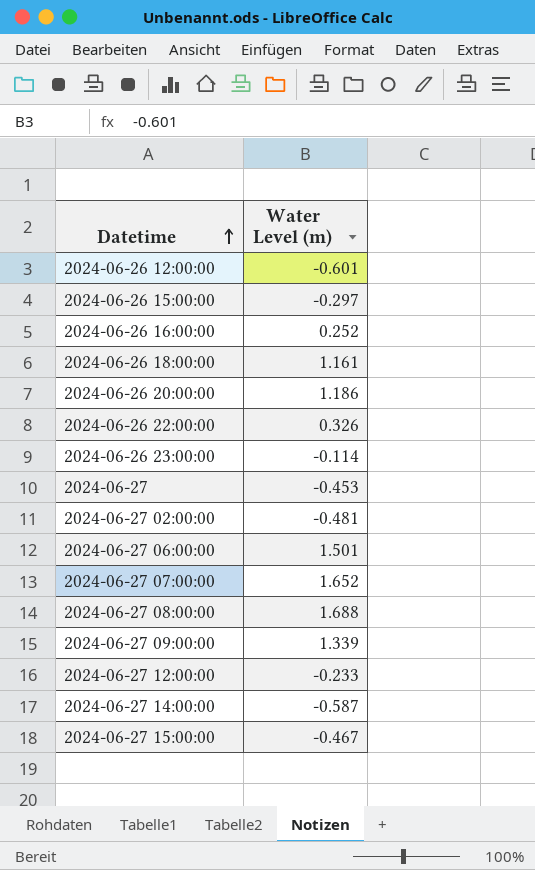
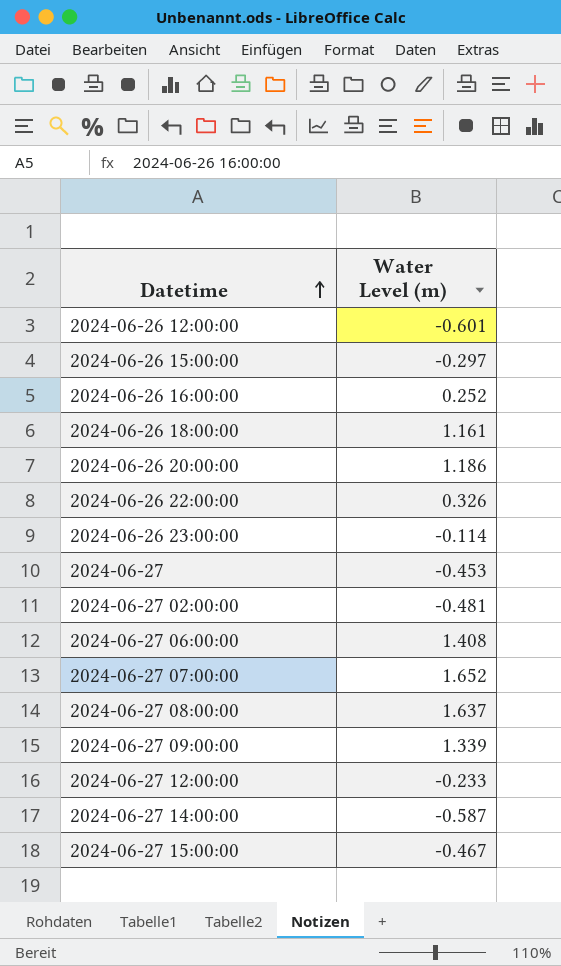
2024-06-27 06:00:00 | Water Level (m): 1.501 -> 1.408
2024-06-27 08:00:00 | Water Level (m): 1.688 -> 1.637

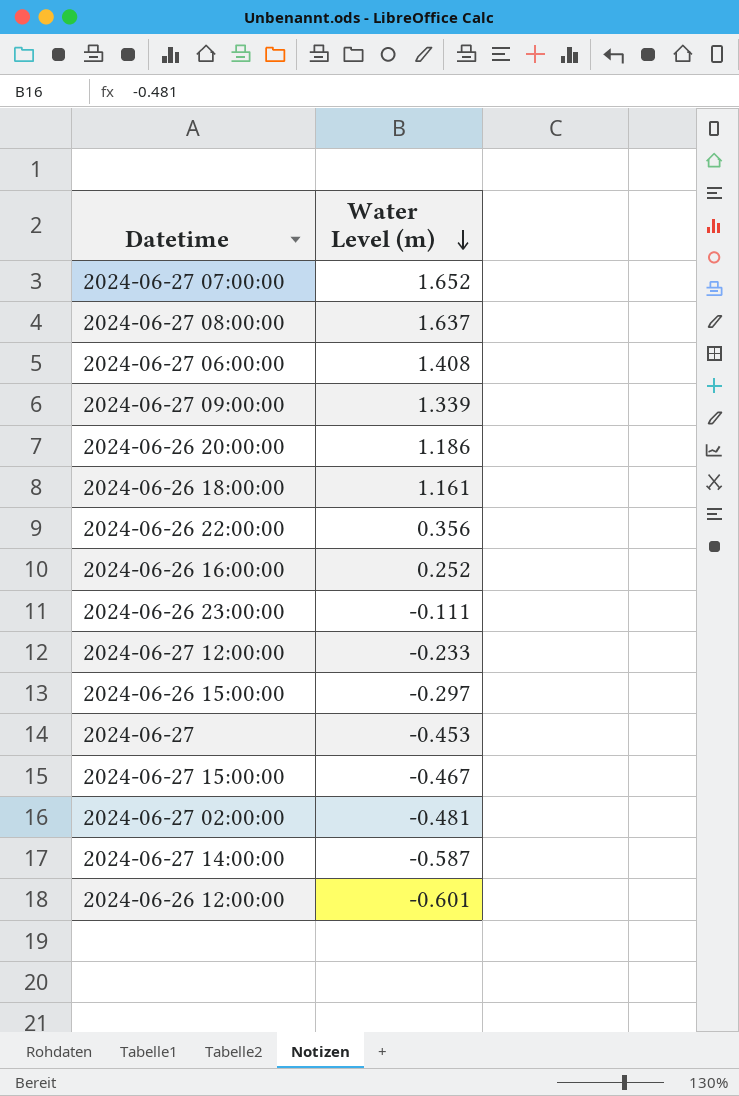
row order: Datetime ascending -> Water Level (m) descending
2024-06-26 22:00:00 | Water Level (m): 0.326 -> 0.356
2024-06-26 23:00:00 | Water Level (m): -0.114 -> -0.111

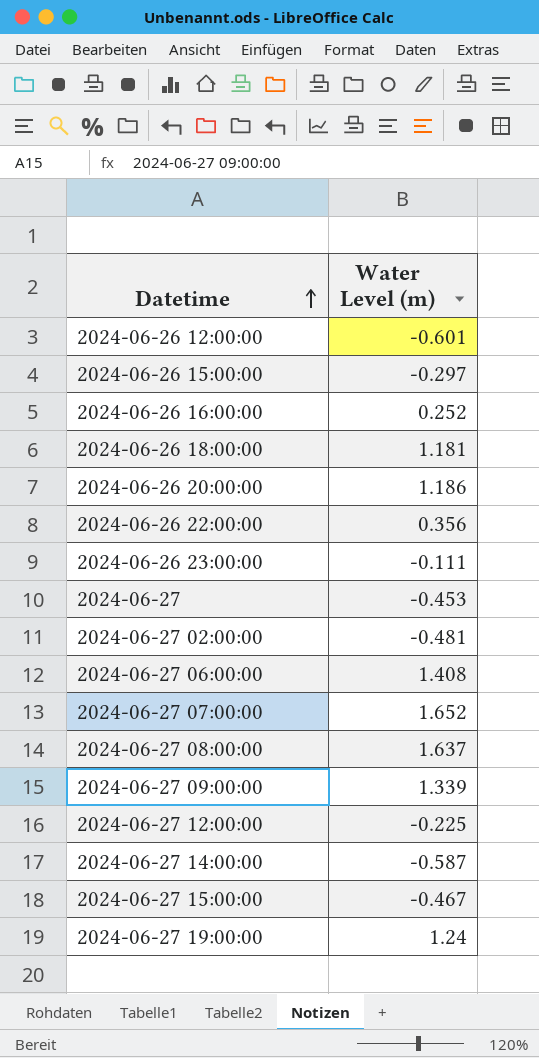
row order: Water Level (m) descending -> Datetime ascending
2024-06-26 18:00:00 | Water Level (m): 1.161 -> 1.181
2024-06-27 12:00:00 | Water Level (m): -0.233 -> -0.225
row 2024-06-27 19:00:00: none -> 1.24

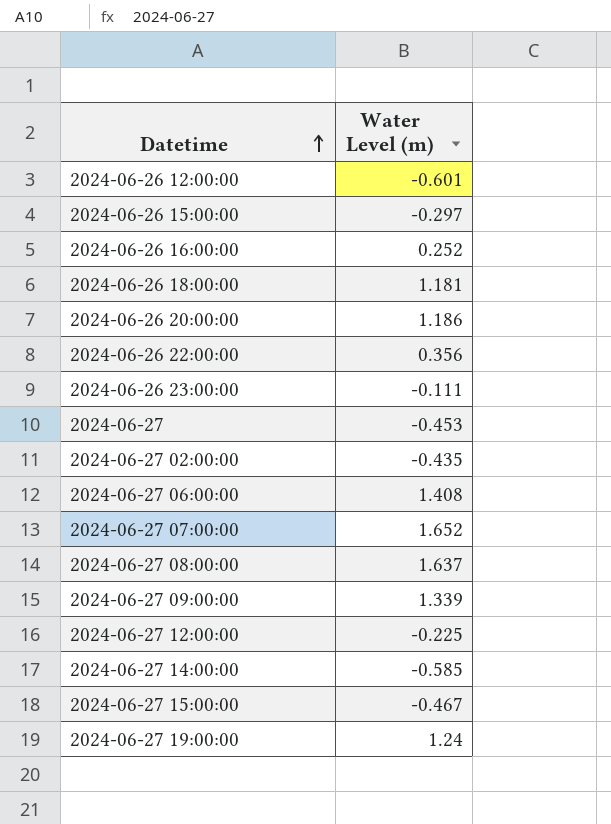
2024-06-27 02:00:00 | Water Level (m): -0.481 -> -0.435
2024-06-27 14:00:00 | Water Level (m): -0.587 -> -0.585

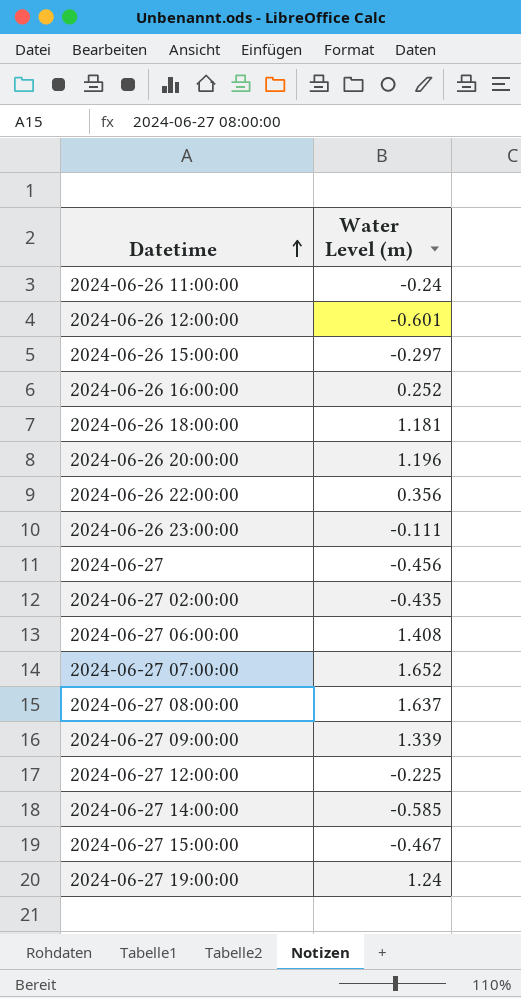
row 2024-06-26 11:00:00: none -> -0.24
2024-06-26 20:00:00 | Water Level (m): 1.186 -> 1.196
2024-06-27 | Water Level (m): -0.453 -> -0.456

